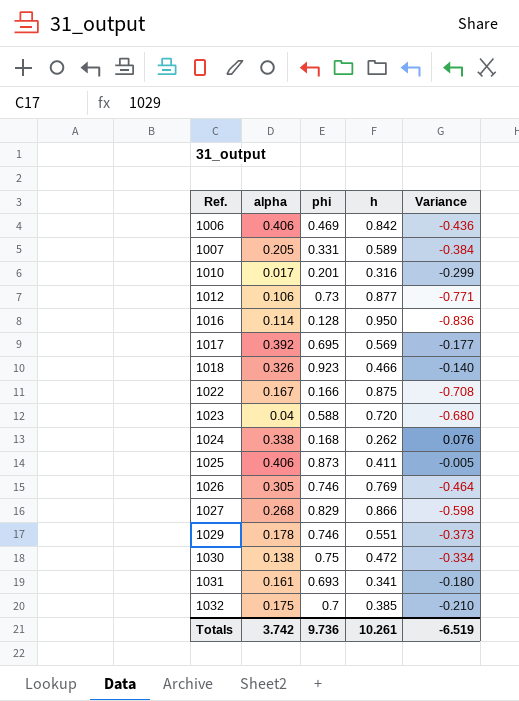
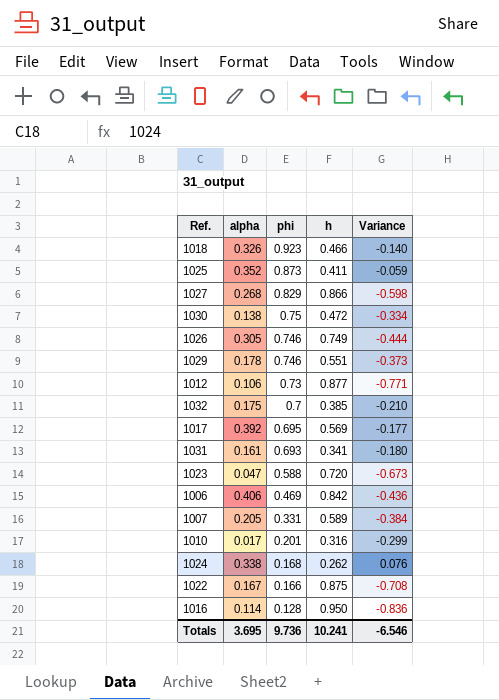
row order: Ref. ascending -> phi descending
1025 | alpha: 0.406 -> 0.352
1025 | Variance: -0.005 -> -0.059
1026 | h: 0.769 -> 0.749
1026 | Variance: -0.464 -> -0.444
1023 | alpha: 0.04 -> 0.047
1023 | Variance: -0.680 -> -0.673
Totals | alpha: 3.742 -> 3.695
Totals | h: 10.261 -> 10.241
Totals | Variance: -6.519 -> -6.546

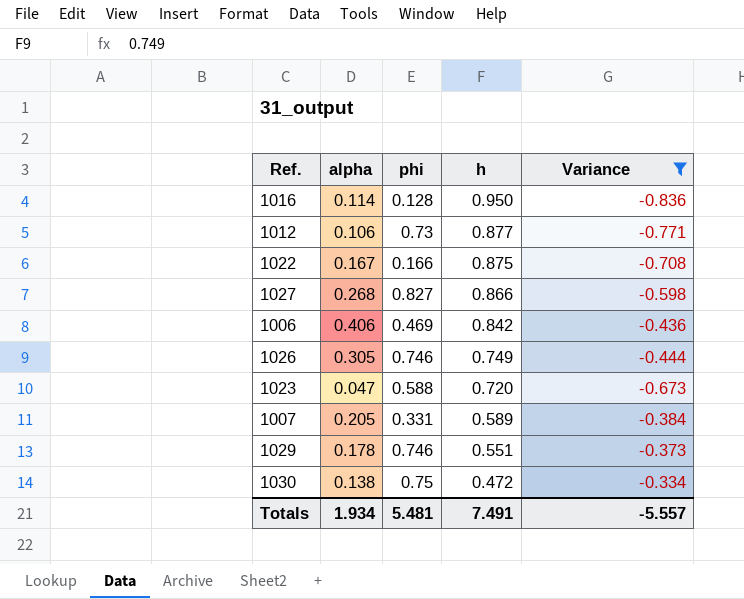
filter: none -> Variance <= -0.334
row order: phi descending -> h descending
1027 | phi: 0.829 -> 0.827
Totals | alpha: 3.695 -> 1.934
Totals | phi: 9.736 -> 5.481
Totals | h: 10.241 -> 7.491
Totals | Variance: -6.546 -> -5.557

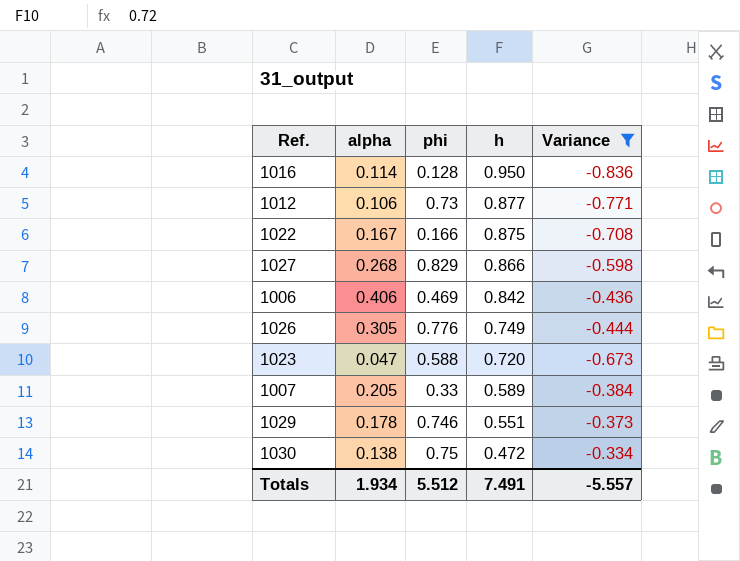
1027 | phi: 0.827 -> 0.829
1026 | phi: 0.746 -> 0.776
1007 | phi: 0.331 -> 0.33
Totals | phi: 5.481 -> 5.512

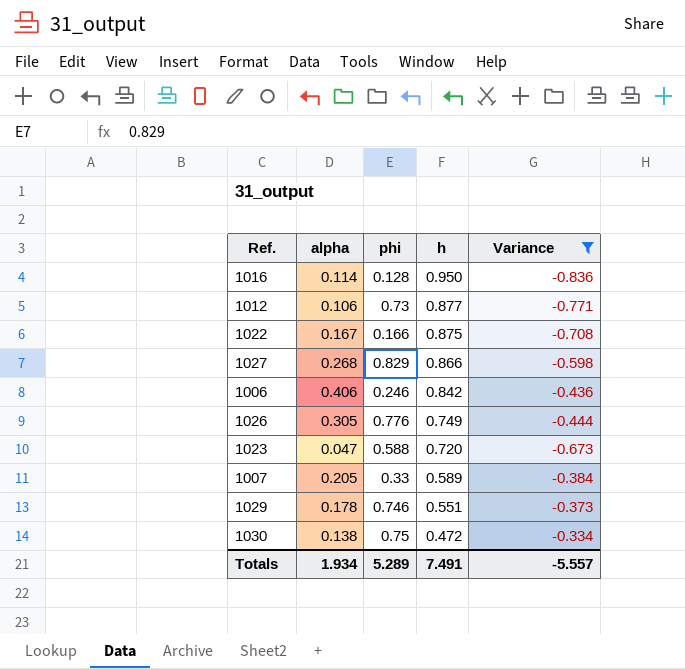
1006 | phi: 0.469 -> 0.246
Totals | phi: 5.512 -> 5.289

